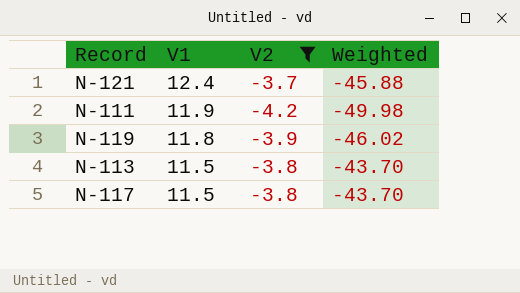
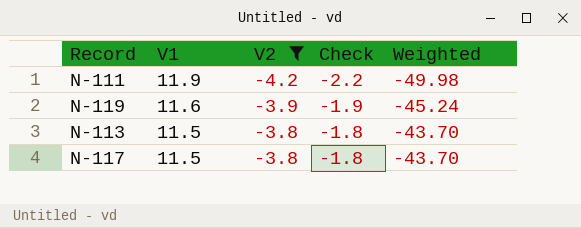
column Check | formula: none -> [V2] + 2
row N-121: 12.4 | -3.7 | -45.88 -> none
N-119 | V1: 11.8 -> 11.6
N-119 | Weighted: -46.02 -> -45.24

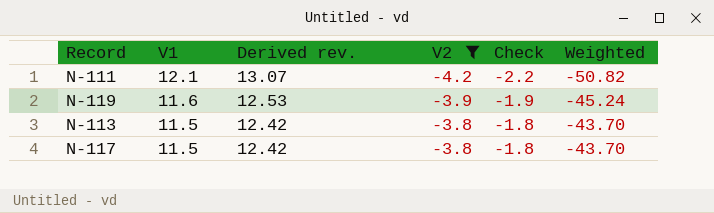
column Derived rev. | formula: none -> [V1] * 1.08
N-111 | V1: 11.9 -> 12.1
N-111 | Weighted: -49.98 -> -50.82

